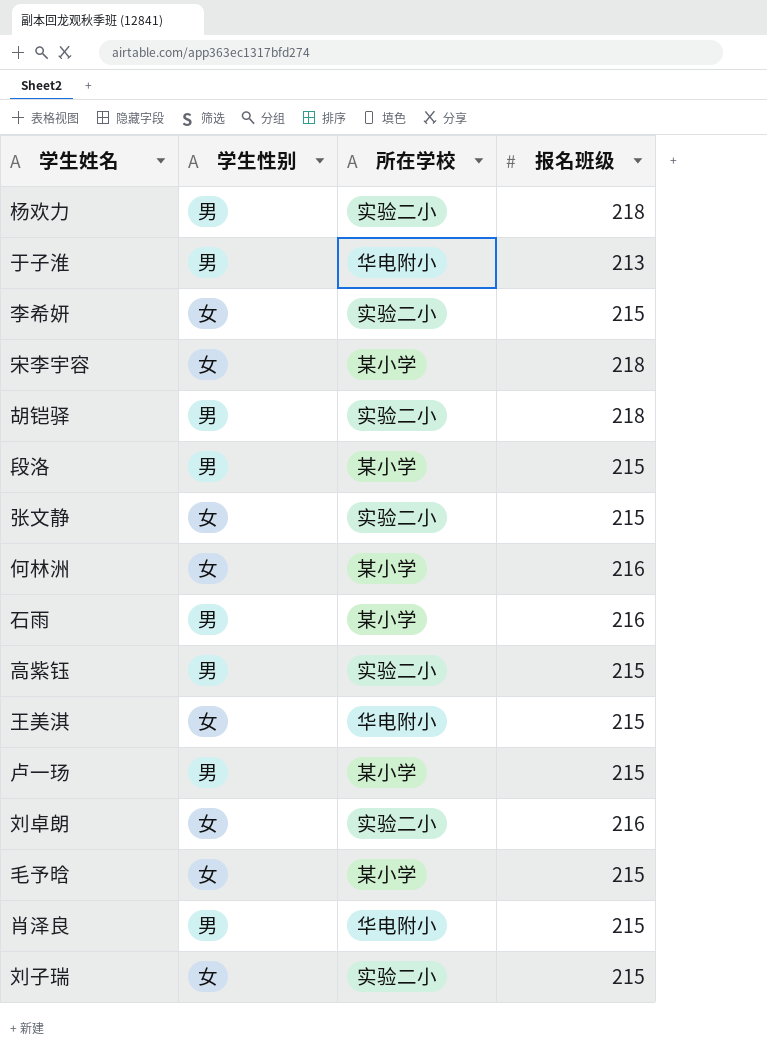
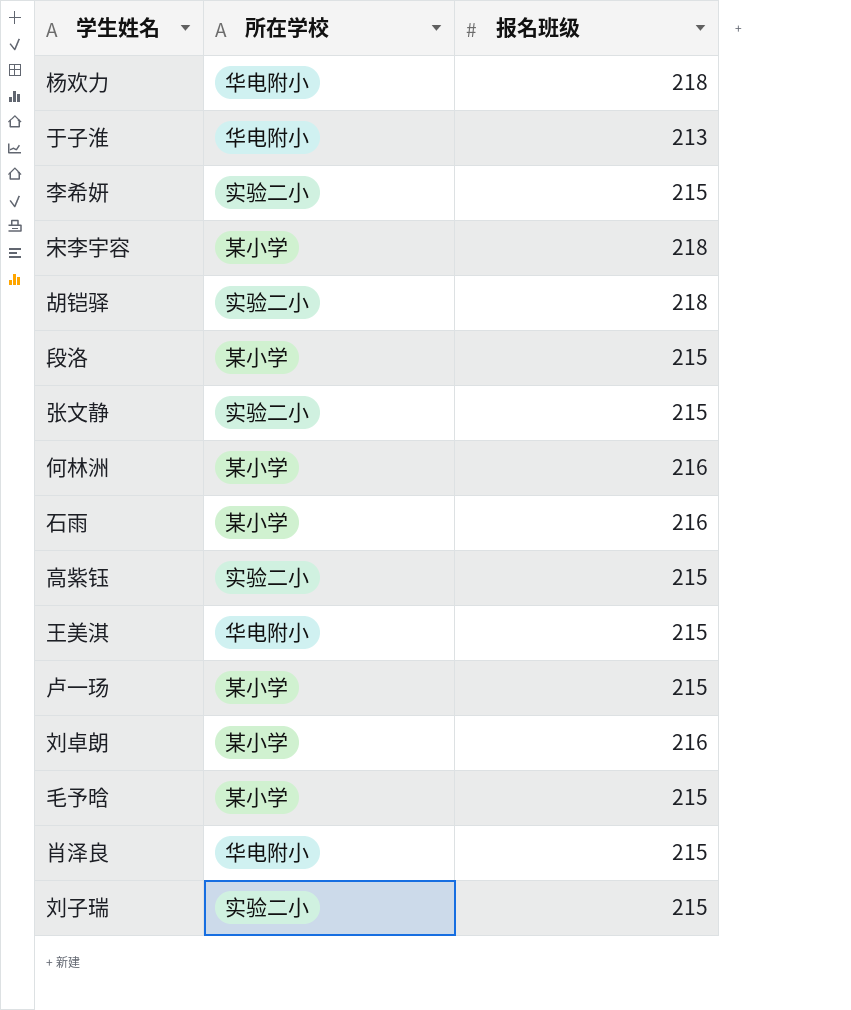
column 学生性别 | position: 2 -> none
杨欢力 | 所在学校: 实验二小 -> 华电附小
刘卓朗 | 所在学校: 实验二小 -> 某小学

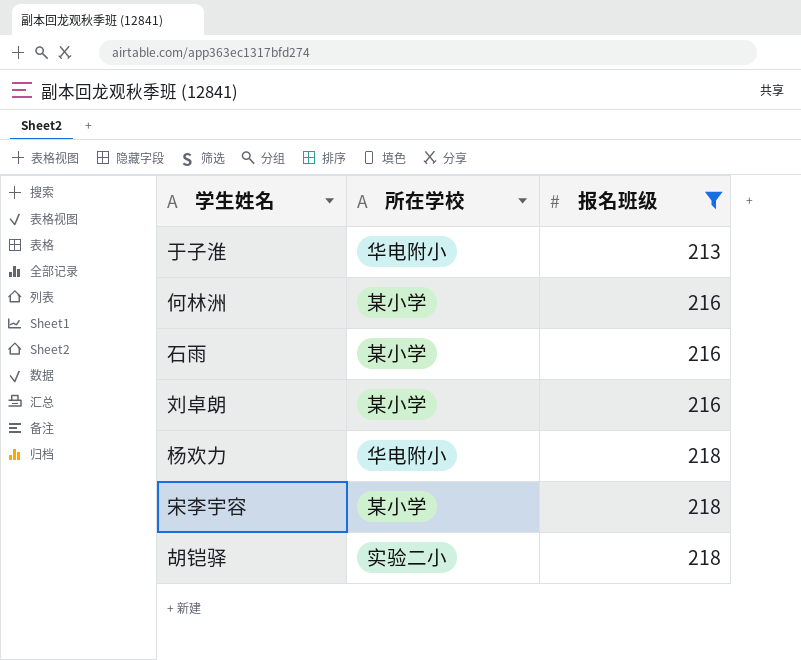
filter: none -> 报名班级 != 215
row order: none -> 报名班级 ascending

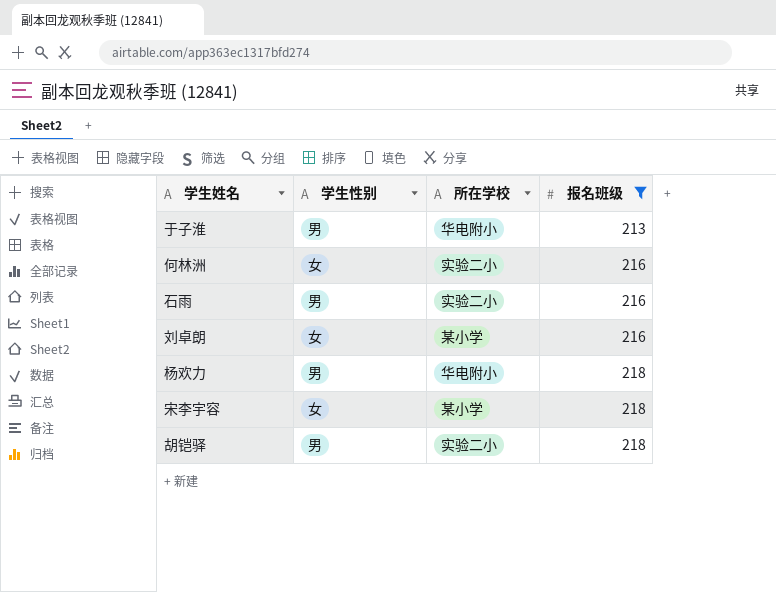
column 学生性别 | position: none -> 2
何林洲 | 所在学校: 某小学 -> 实验二小
石雨 | 所在学校: 某小学 -> 实验二小

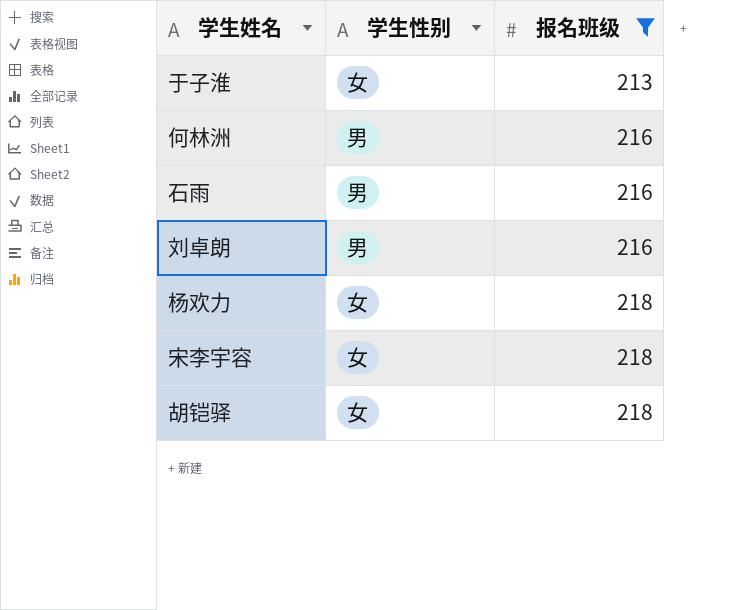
column 所在学校 | position: 3 -> none
于子淮 | 学生性别: 男 -> 女
何林洲 | 学生性别: 女 -> 男
刘卓朗 | 学生性别: 女 -> 男
杨欢力 | 学生性别: 男 -> 女
胡铠驿 | 学生性别: 男 -> 女

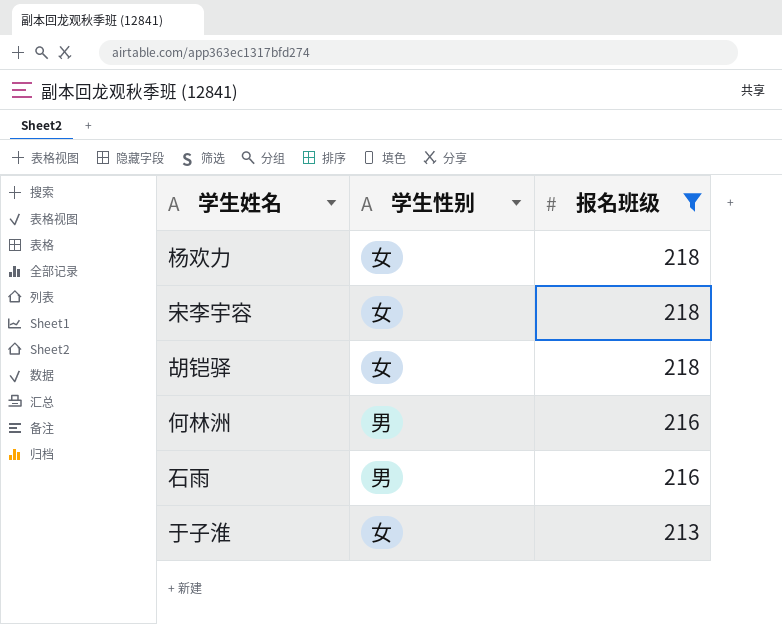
row order: 报名班级 ascending -> 报名班级 descending
row 刘卓朗: 男 | 216 -> none

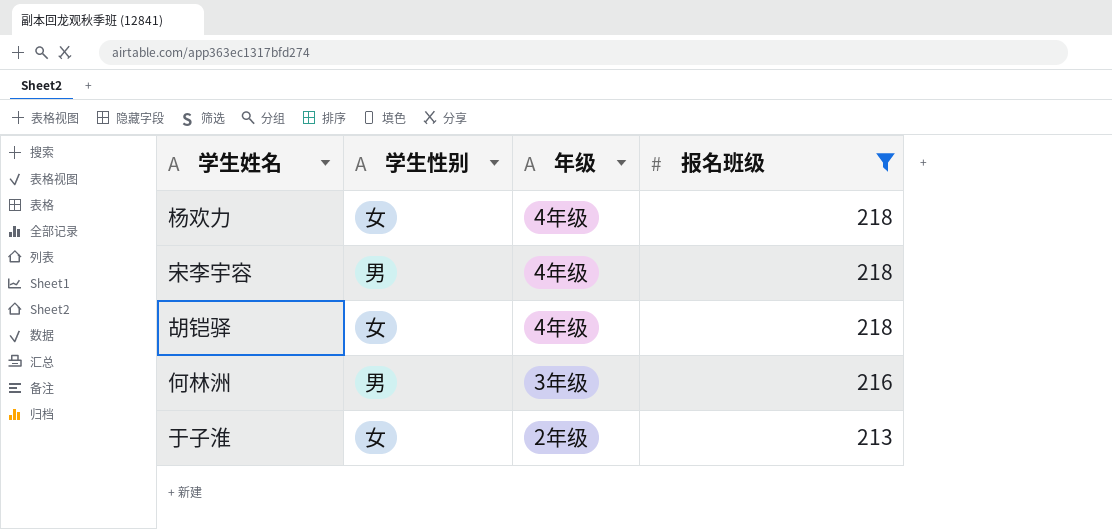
column 年级 | position: none -> 3
row 石雨: 男 | 216 -> none
宋李宇容 | 学生性别: 女 -> 男

